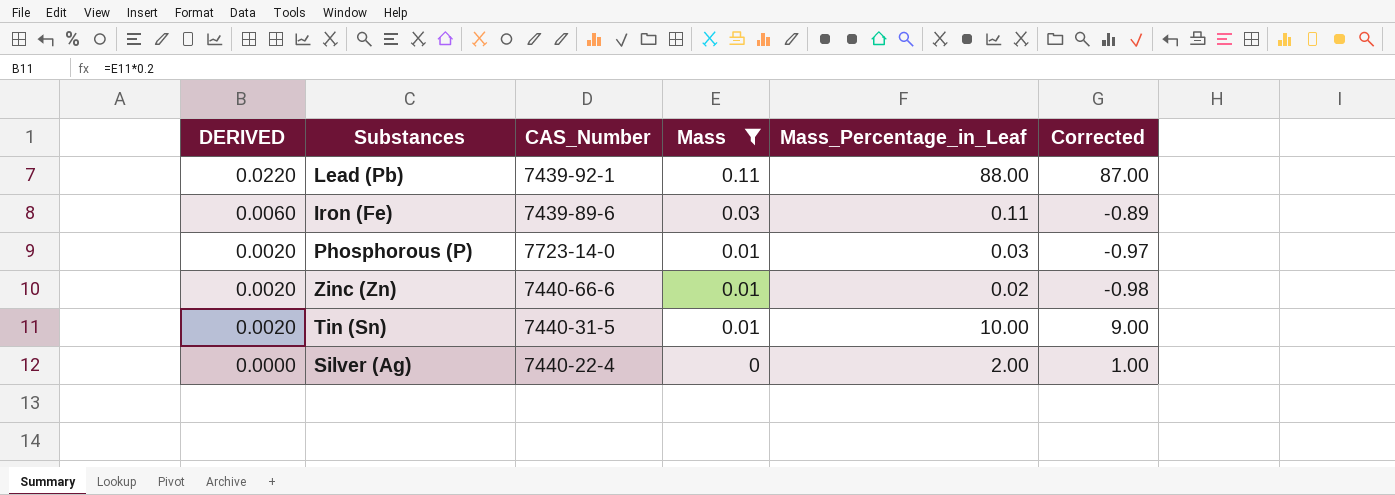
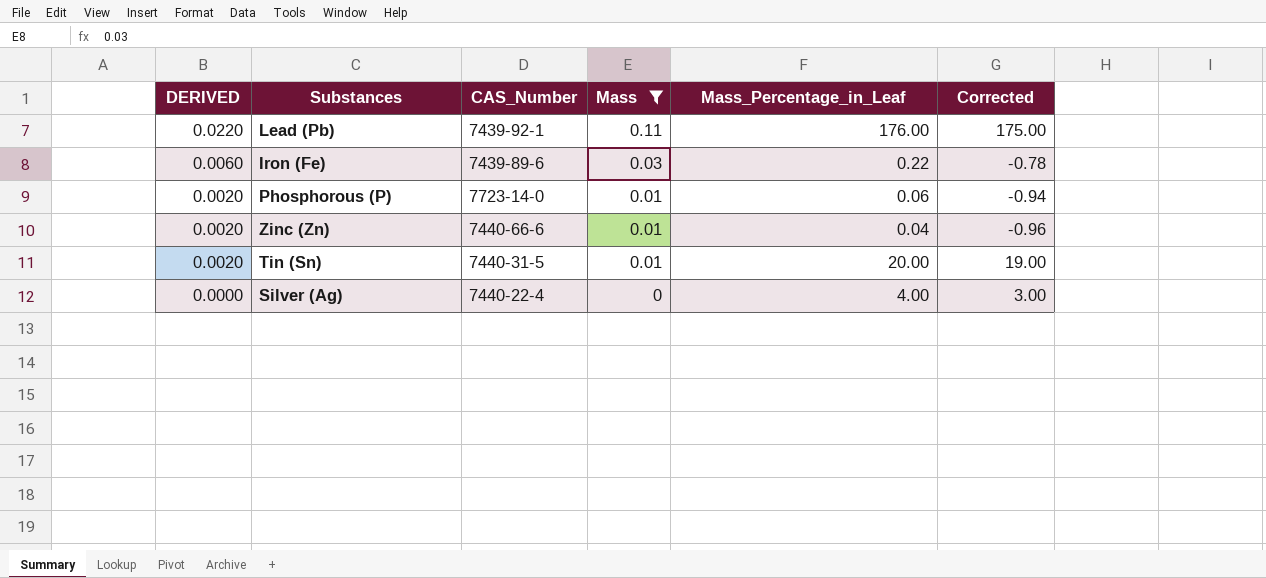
Lead (Pb) | Mass_Percentage_in_Leaf: 88.00 -> 176.00
Lead (Pb) | Corrected: 87.00 -> 175.00
Iron (Fe) | Mass_Percentage_in_Leaf: 0.11 -> 0.22
Iron (Fe) | Corrected: -0.89 -> -0.78
Phosphorous (P) | Mass_Percentage_in_Leaf: 0.03 -> 0.06
Phosphorous (P) | Corrected: -0.97 -> -0.94
Zinc (Zn) | Mass_Percentage_in_Leaf: 0.02 -> 0.04
Zinc (Zn) | Corrected: -0.98 -> -0.96
Tin (Sn) | Mass_Percentage_in_Leaf: 10.00 -> 20.00
Tin (Sn) | Corrected: 9.00 -> 19.00
Silver (Ag) | Mass_Percentage_in_Leaf: 2.00 -> 4.00
Silver (Ag) | Corrected: 1.00 -> 3.00

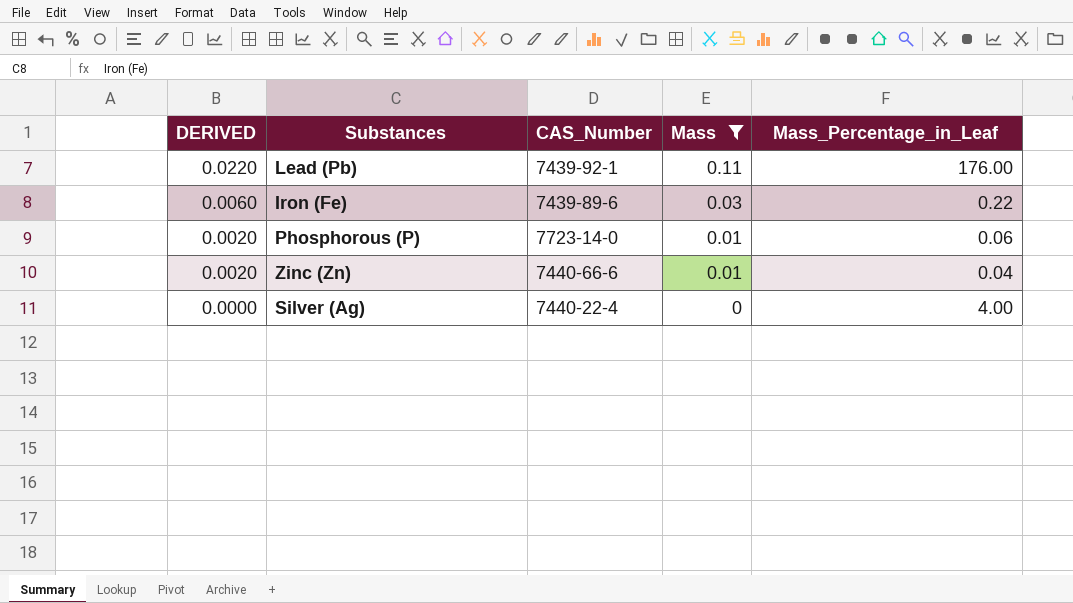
column Corrected | formula: [Mass_Percentage_in_Leaf] - 1 -> none
row Tin (Sn): 0.0020 | 7440-31-5 | 0.01 | 20.00 | 19.00 -> none

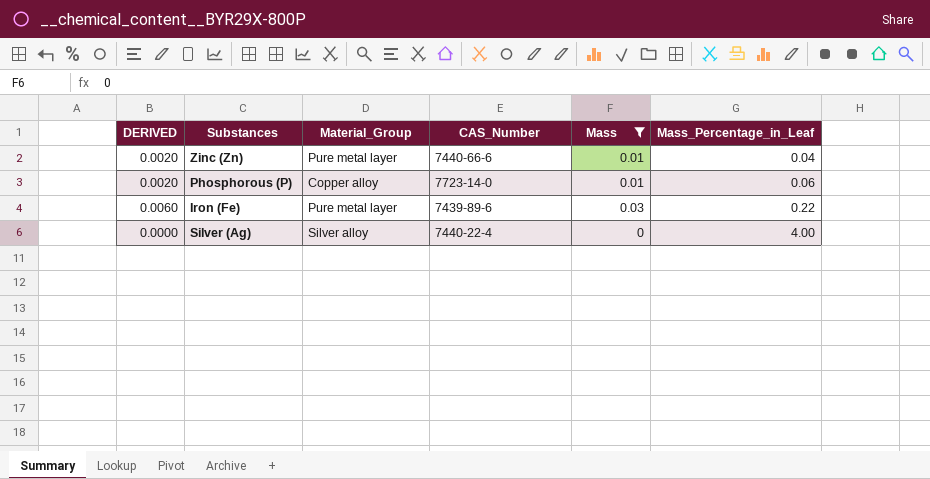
row order: DERIVED descending -> Mass_Percentage_in_Leaf ascending
column Material_Group | position: none -> 3
row Lead (Pb): 0.0220 | 7439-92-1 | 0.11 | 176.00 -> none

